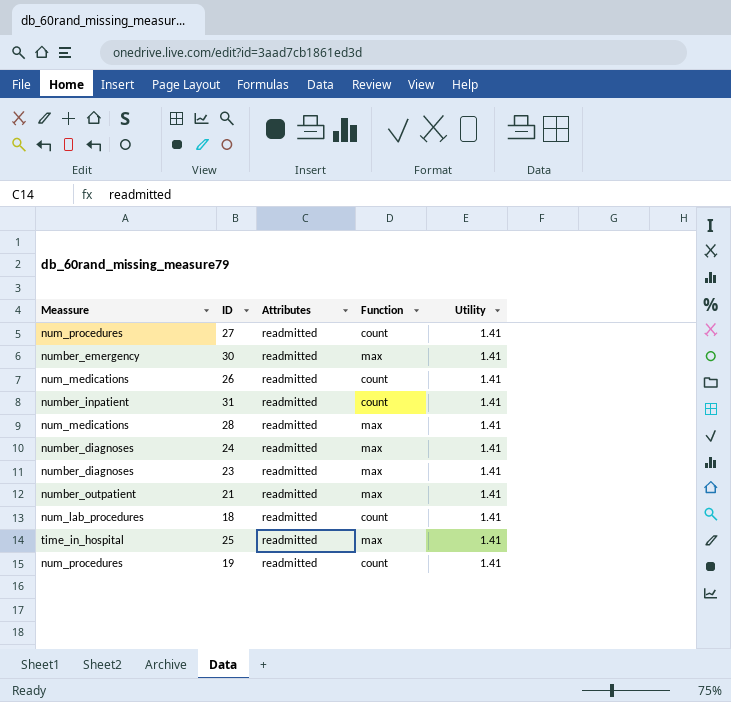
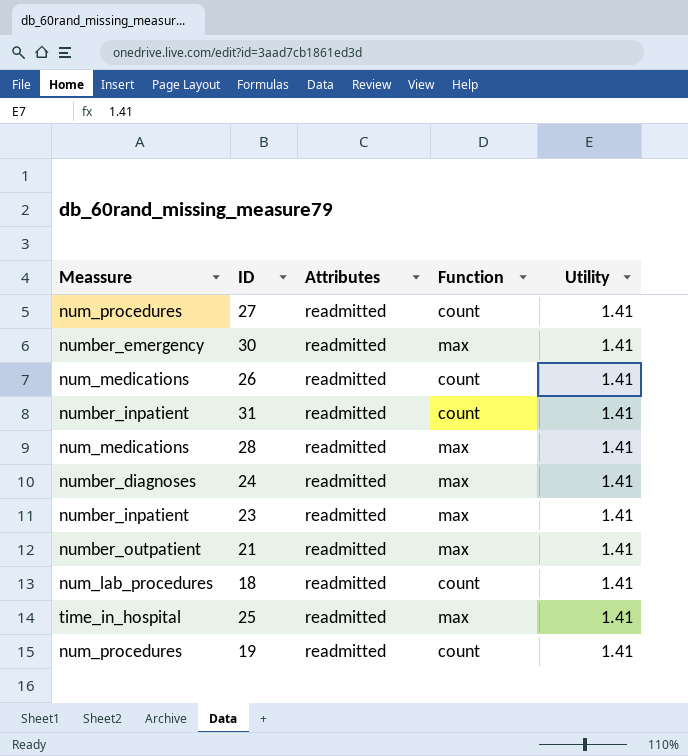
23 | Meassure: number_diagnoses -> number_inpatient

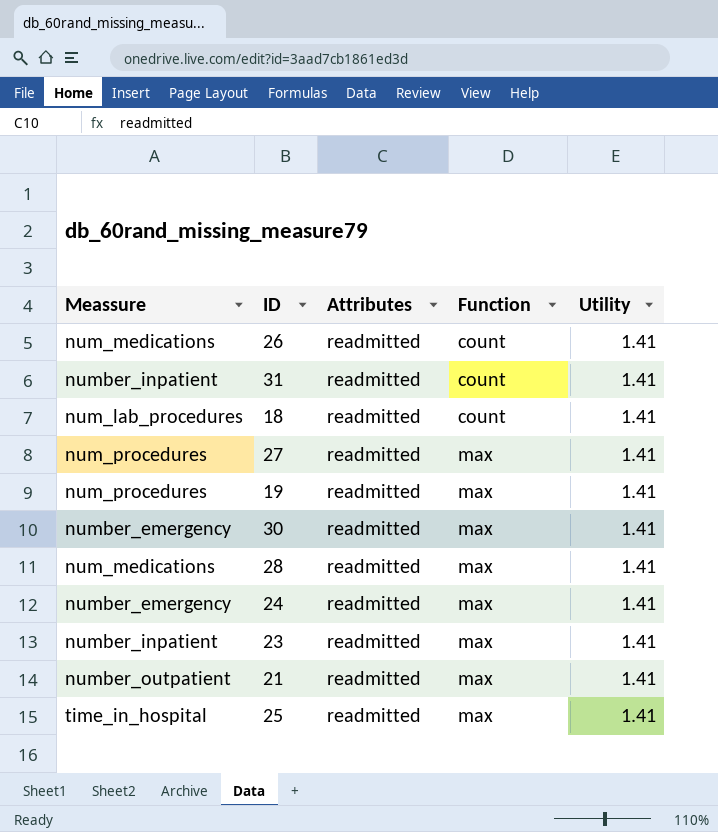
row order: none -> Function ascending
27 | Function: count -> max
19 | Function: count -> max
24 | Meassure: number_diagnoses -> number_emergency

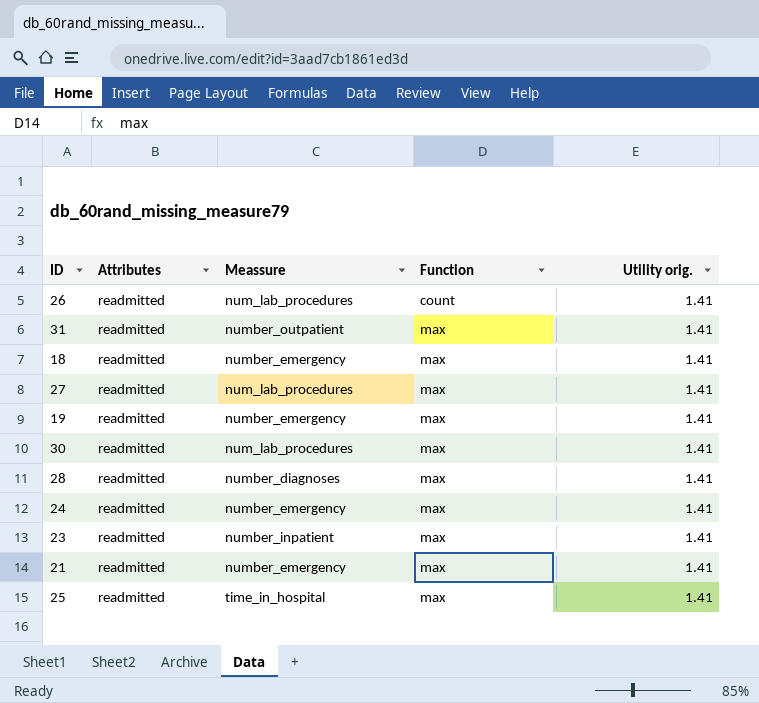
column Meassure | position: 1 -> 3
column name: Utility -> Utility orig.
26 | Meassure: num_medications -> num_lab_procedures
31 | Meassure: number_inpatient -> number_outpatient
31 | Function: count -> max
18 | Meassure: num_lab_procedures -> number_emergency
18 | Function: count -> max
27 | Meassure: num_procedures -> num_lab_procedures
19 | Meassure: num_procedures -> number_emergency
30 | Meassure: number_emergency -> num_lab_procedures
28 | Meassure: num_medications -> number_diagnoses
21 | Meassure: number_outpatient -> number_emergency

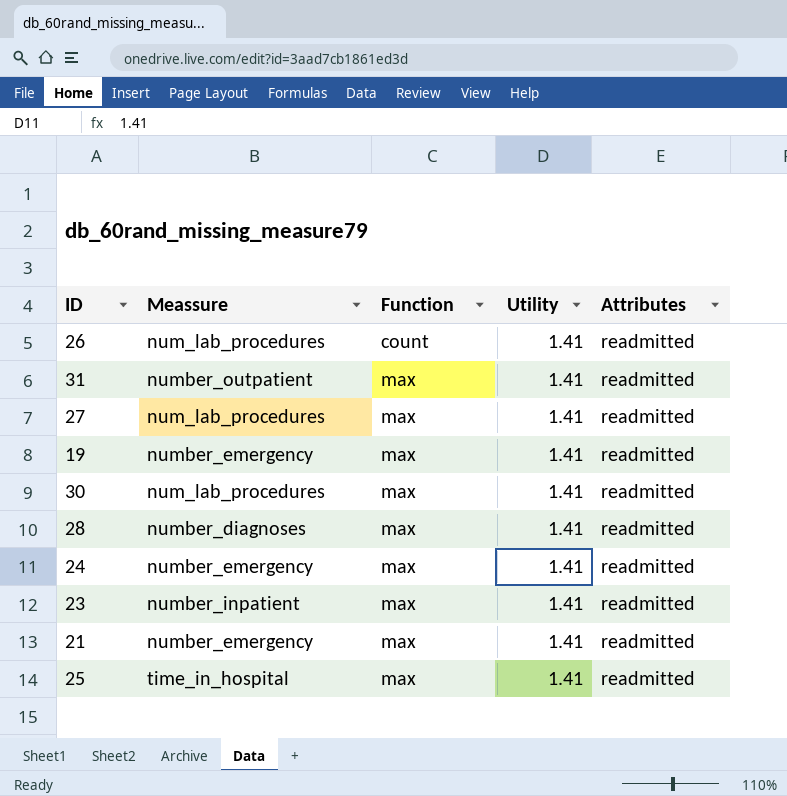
column name: Utility orig. -> Utility
column Attributes | position: 2 -> 5
row 18: readmitted | number_emergency | max | 1.41 -> none

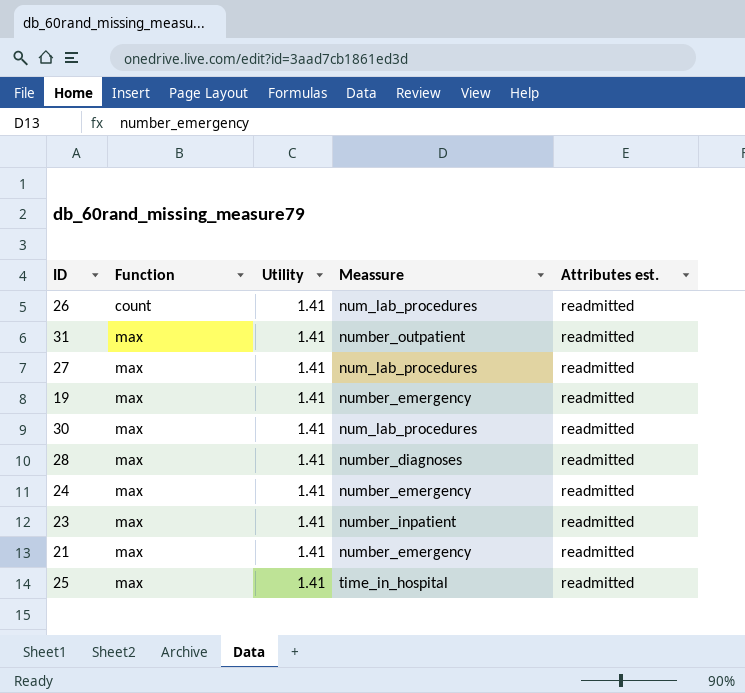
column Meassure | position: 2 -> 4
column name: Attributes -> Attributes est.

